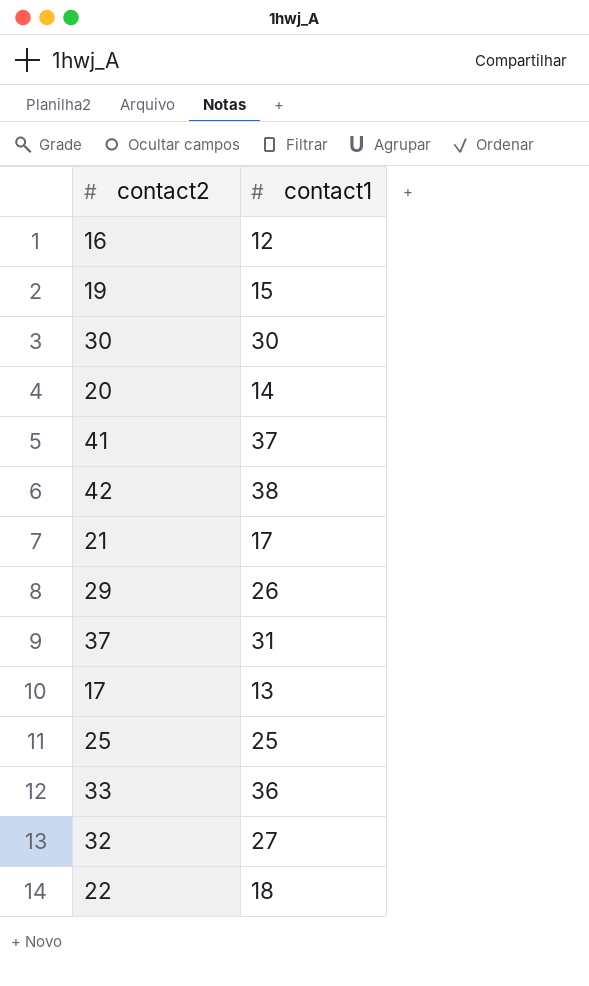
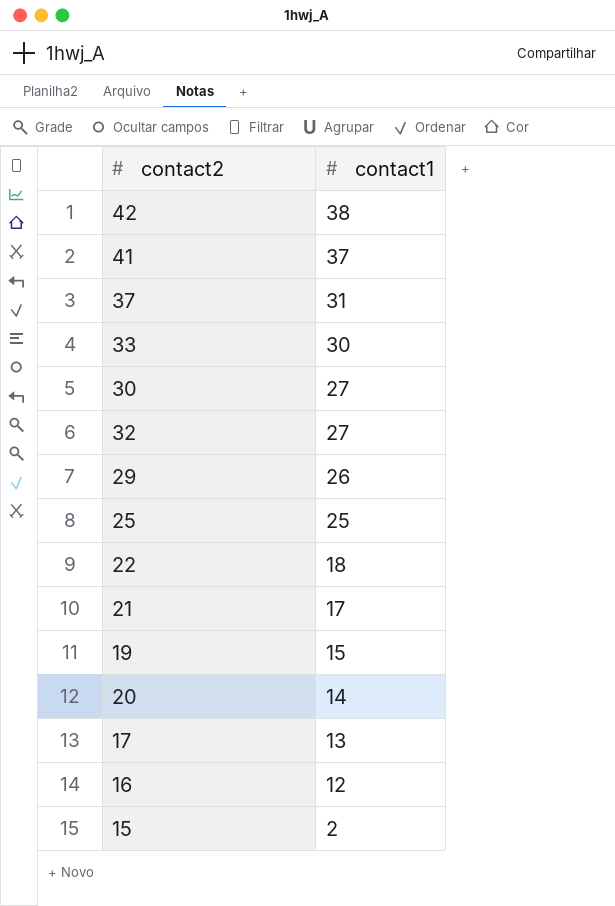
row order: none -> contact1 descending
33 | contact1: 36 -> 30
30 | contact1: 30 -> 27
row 15: none -> 2

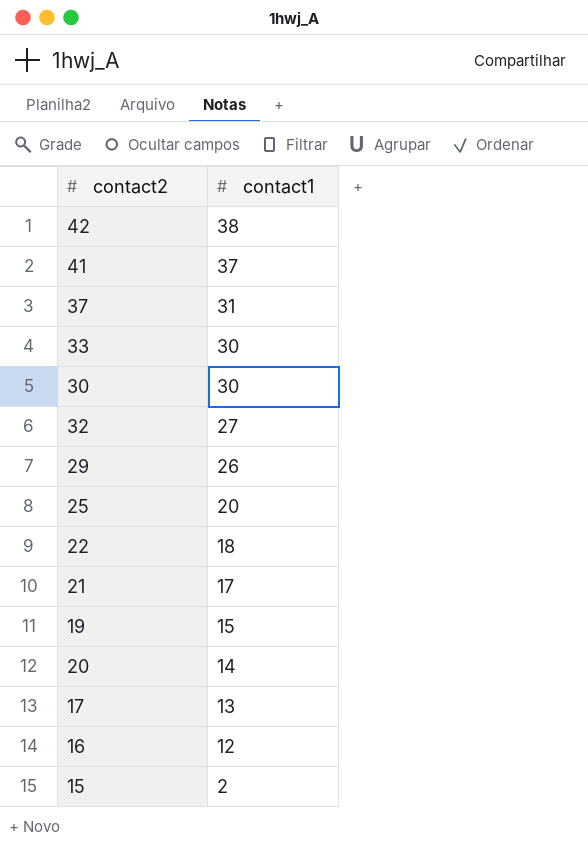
30 | contact1: 27 -> 30
25 | contact1: 25 -> 20

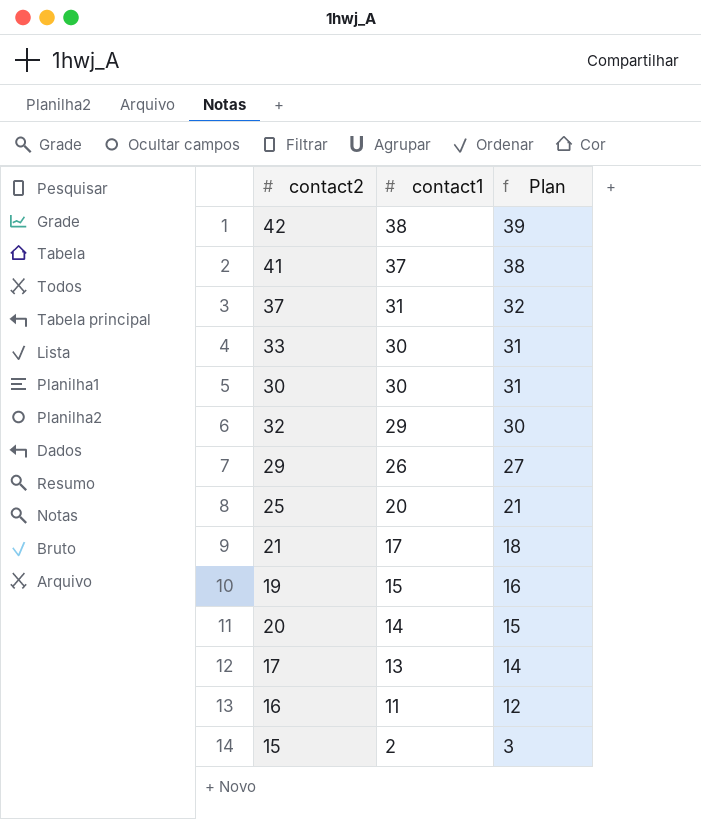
column Plan | formula: none -> [contact1] + 1
row 22: 18 -> none
32 | contact1: 27 -> 29
16 | contact1: 12 -> 11

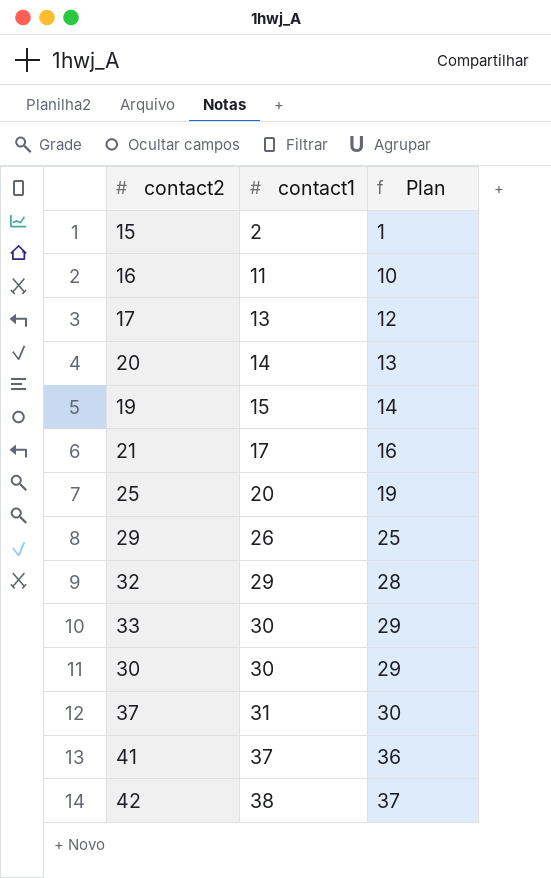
row order: contact1 descending -> contact1 ascending
column Plan | formula: [contact1] + 1 -> [contact1] - 1

